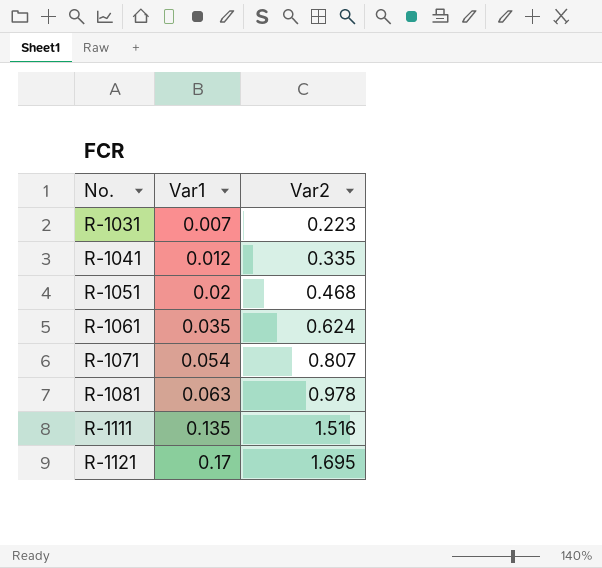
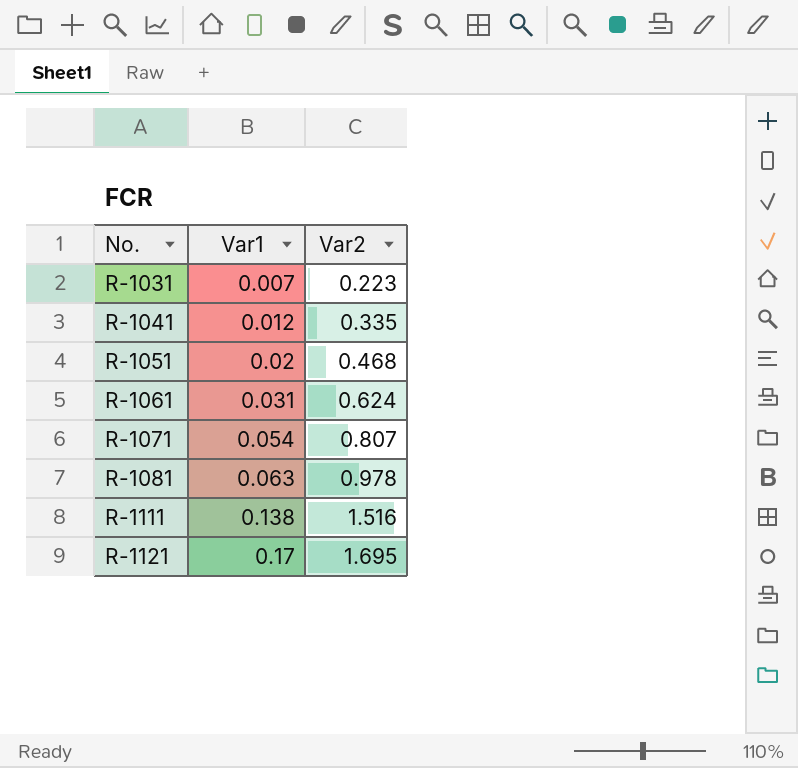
R-1061 | Var1: 0.035 -> 0.031
R-1111 | Var1: 0.135 -> 0.138

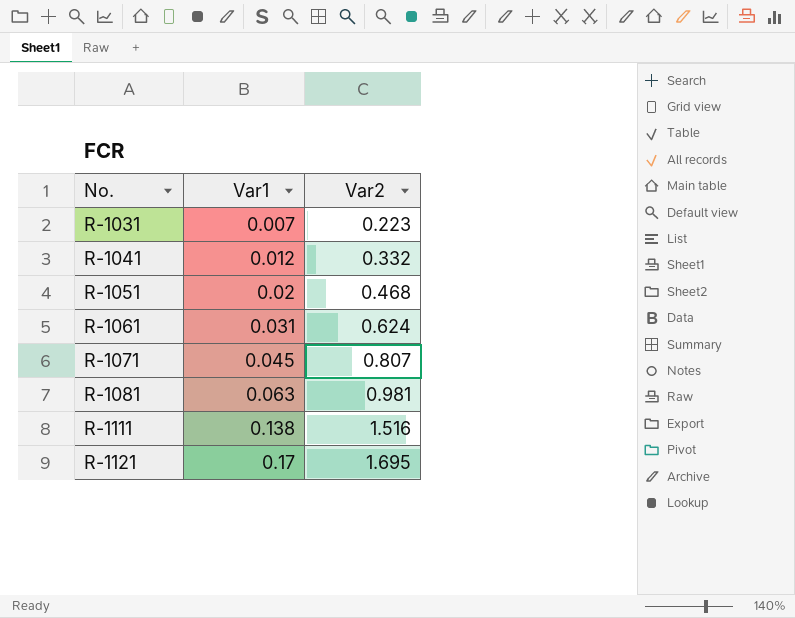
R-1041 | Var2: 0.335 -> 0.332
R-1071 | Var1: 0.054 -> 0.045
R-1081 | Var2: 0.978 -> 0.981

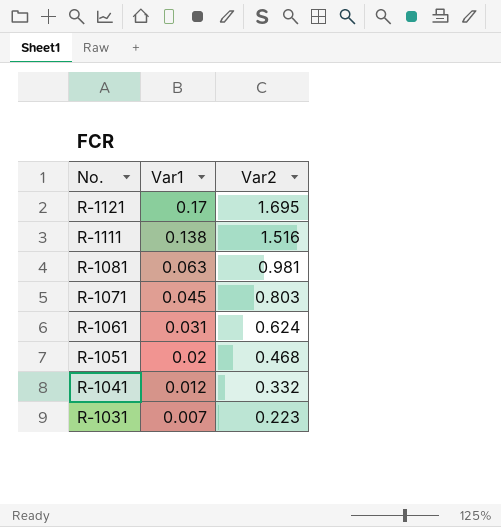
row order: No. ascending -> No. descending
R-1071 | Var2: 0.807 -> 0.803

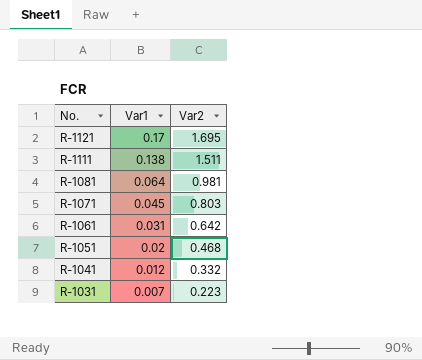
R-1111 | Var2: 1.516 -> 1.511
R-1081 | Var1: 0.063 -> 0.064
R-1061 | Var2: 0.624 -> 0.642

